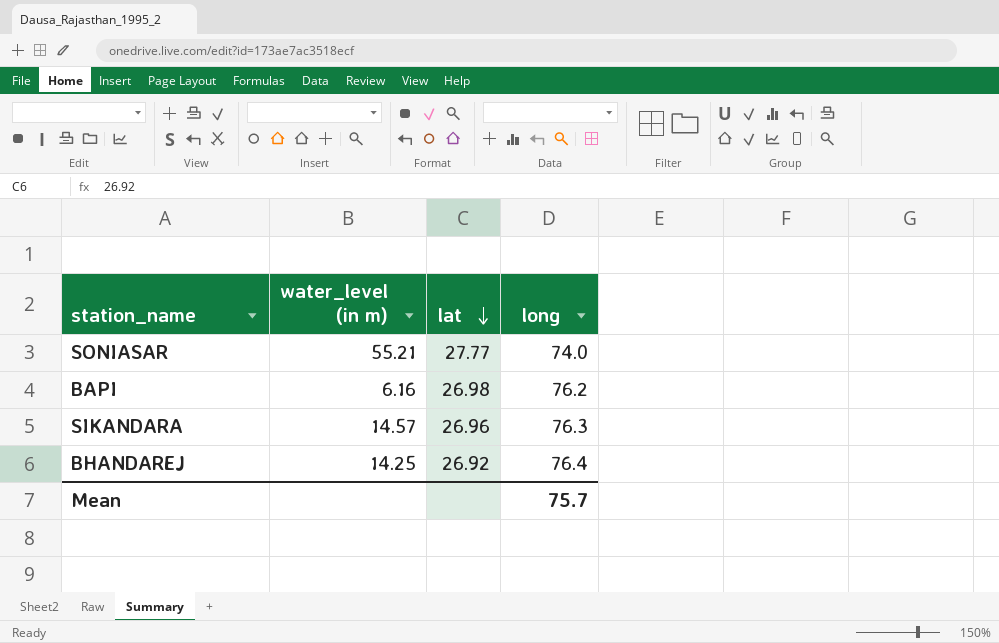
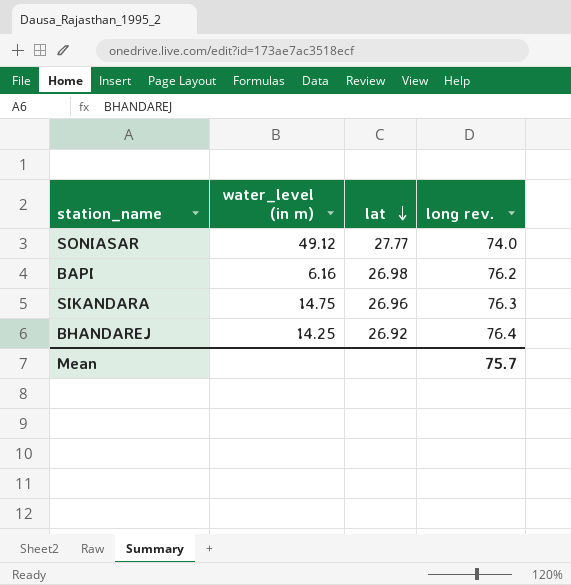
column name: long -> long rev.
SONIASAR | water_level (in m): 55.21 -> 49.12
SIKANDARA | water_level (in m): 14.57 -> 14.75

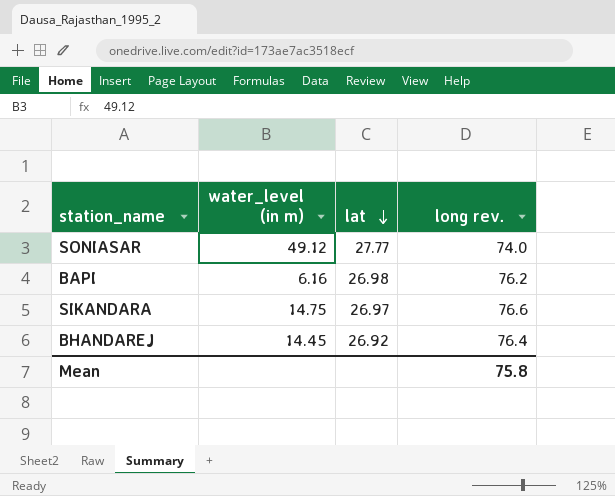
SIKANDARA | lat: 26.96 -> 26.97
SIKANDARA | long rev.: 76.3 -> 76.6
BHANDAREJ | water_level (in m): 14.25 -> 14.45
Mean | long rev.: 75.7 -> 75.8

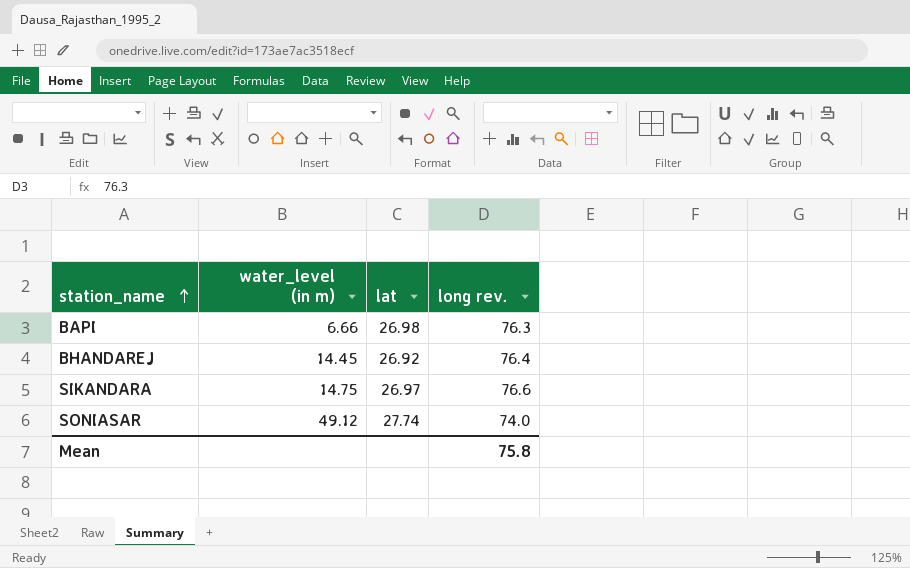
row order: lat descending -> station_name ascending
BAPI | water_level (in m): 6.16 -> 6.66
BAPI | long rev.: 76.2 -> 76.3
SONIASAR | lat: 27.77 -> 27.74

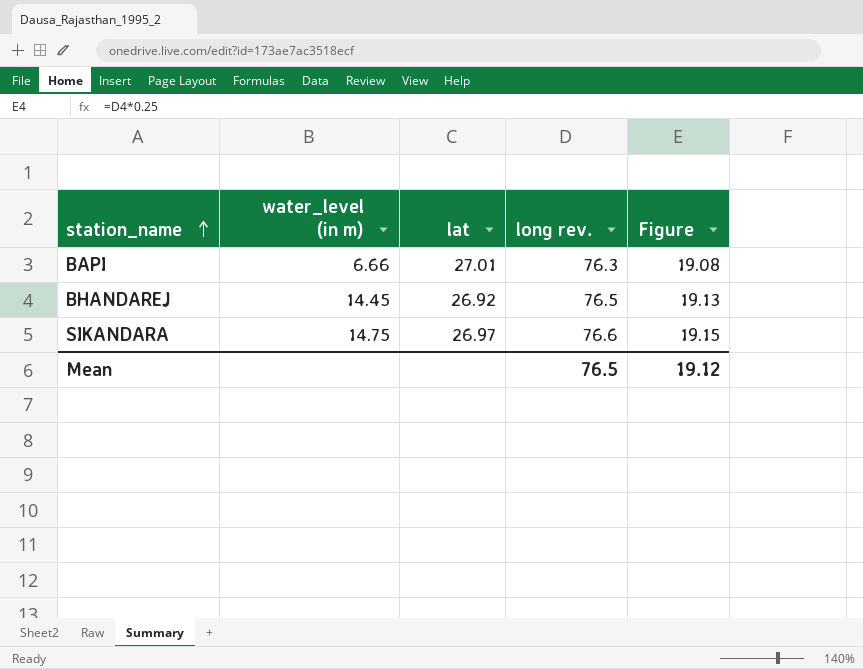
column Figure | formula: none -> [long rev.] * 0.25
row SONIASAR: 49.12 | 27.74 | 74.0 -> none
BAPI | lat: 26.98 -> 27.01
BHANDAREJ | long rev.: 76.4 -> 76.5
Mean | long rev.: 75.8 -> 76.5

